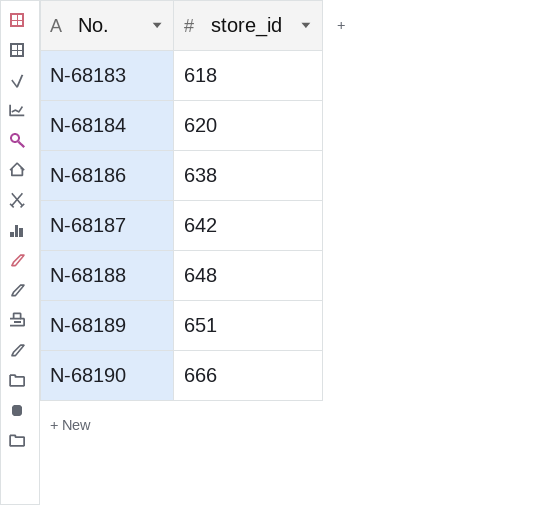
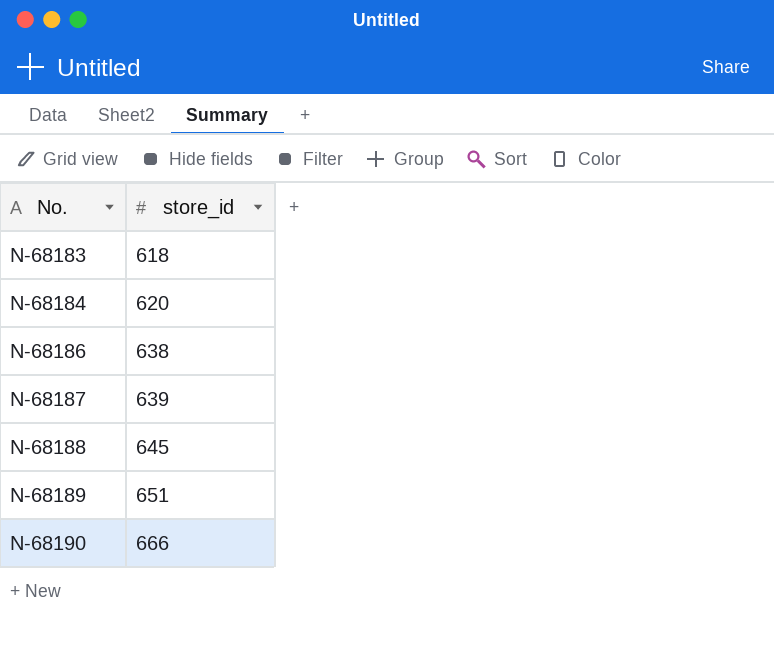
N-68187 | store_id: 642 -> 639
N-68188 | store_id: 648 -> 645

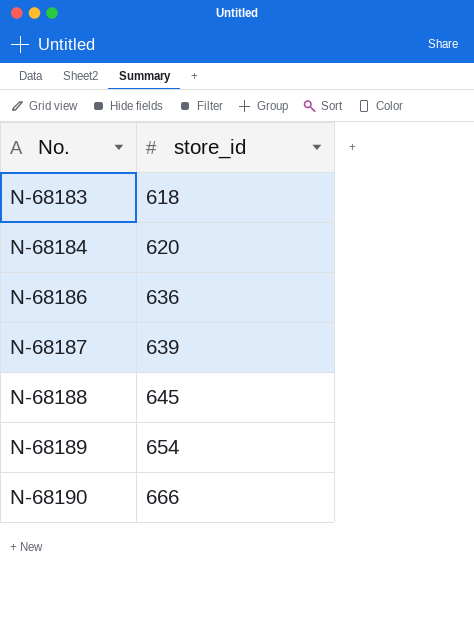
N-68186 | store_id: 638 -> 636
N-68189 | store_id: 651 -> 654

